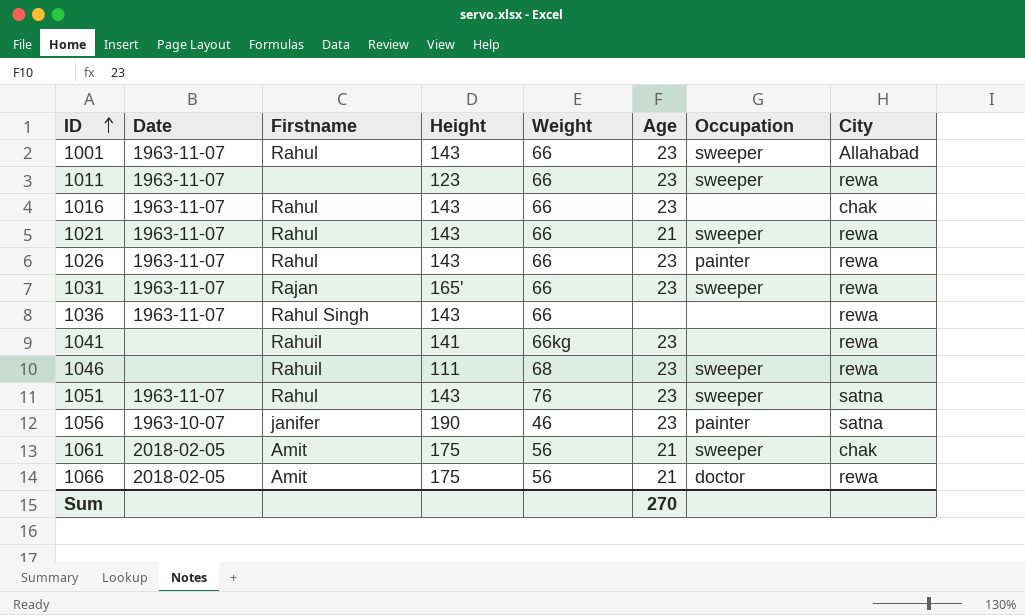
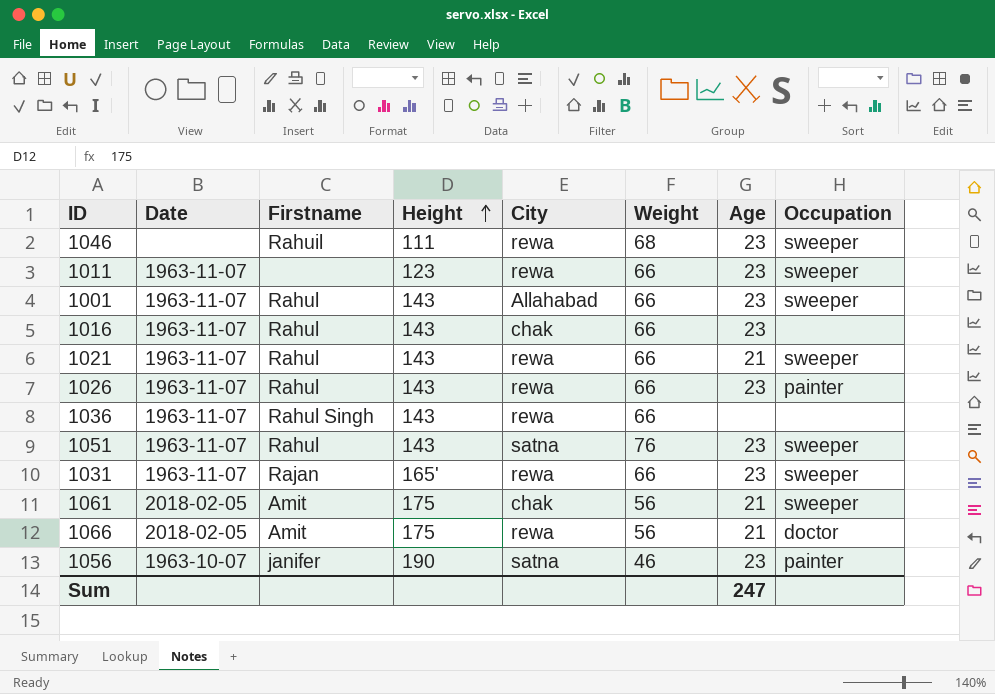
row order: ID ascending -> Height ascending
column City | position: 8 -> 5
row 1041: none | Rahuil | 141 | 66kg | 23 | none | rewa -> none
Sum | Age: 270 -> 247

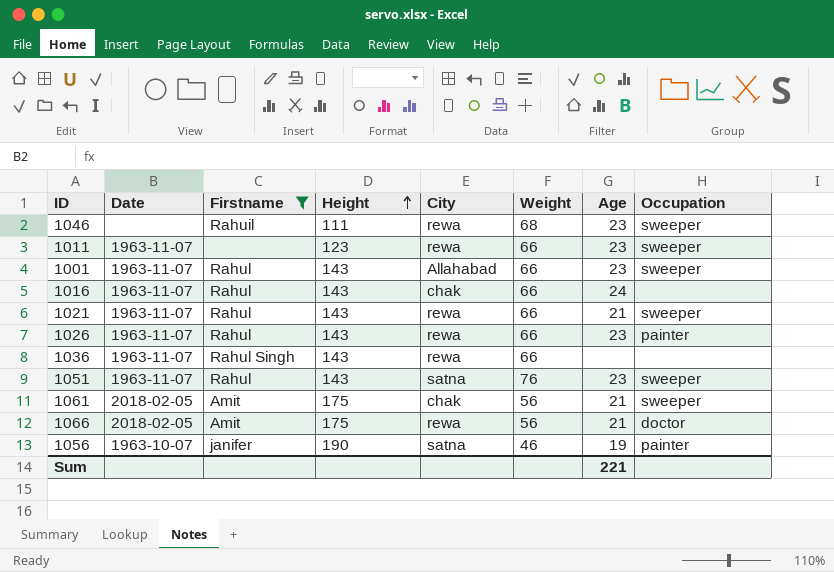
filter: none -> Firstname != Rajan
1016 | Age: 23 -> 24
1056 | Age: 23 -> 19
Sum | Age: 247 -> 221

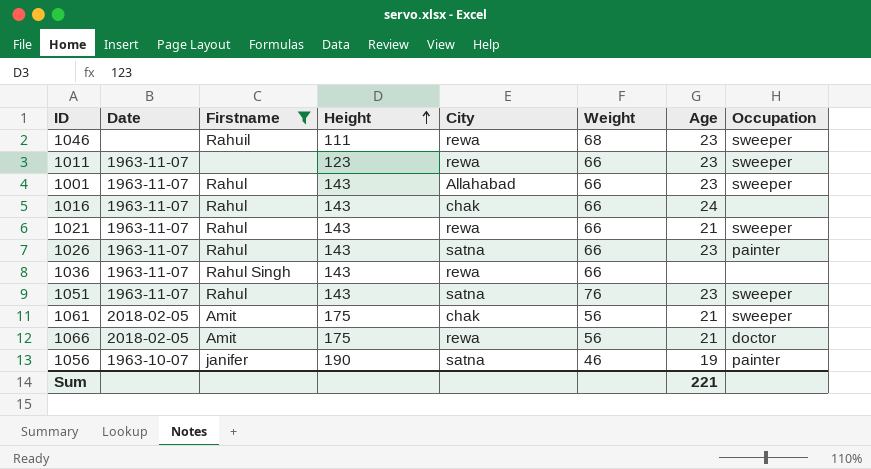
1026 | City: rewa -> satna

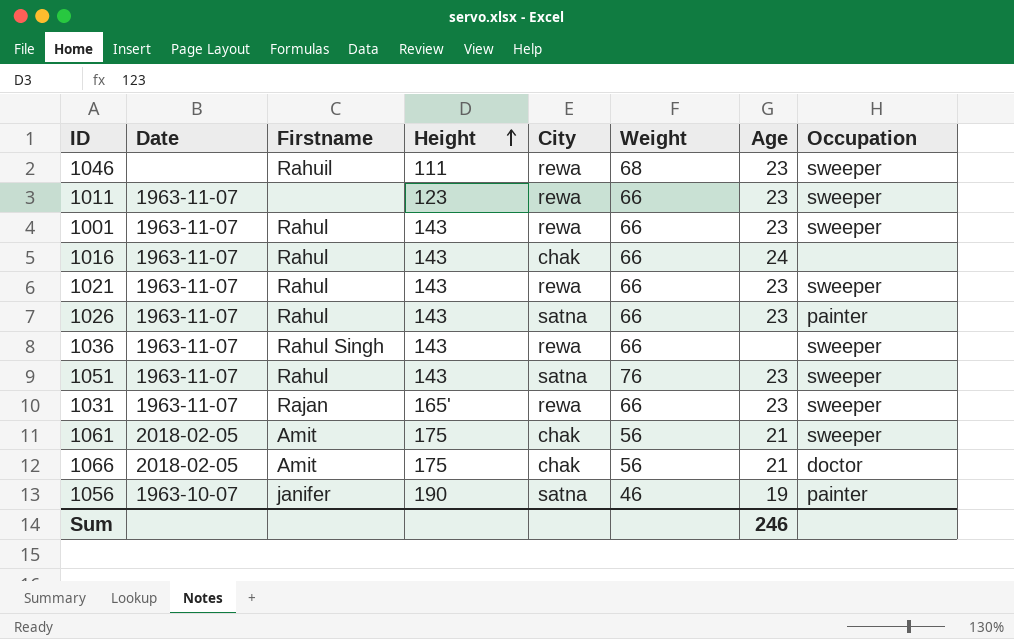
filter: Firstname != Rajan -> none
1001 | City: Allahabad -> rewa
1021 | Age: 21 -> 23
1036 | Occupation: none -> sweeper
1066 | City: rewa -> chak
Sum | Age: 221 -> 246

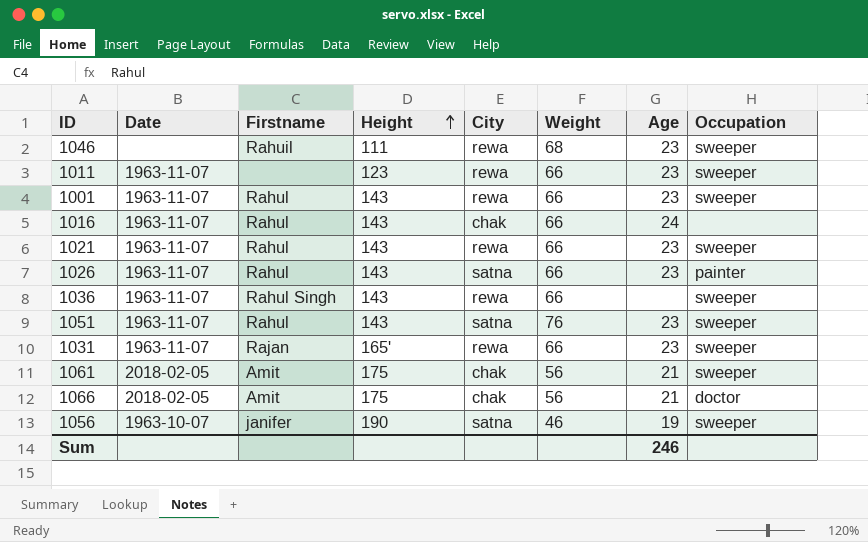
1056 | Occupation: painter -> sweeper

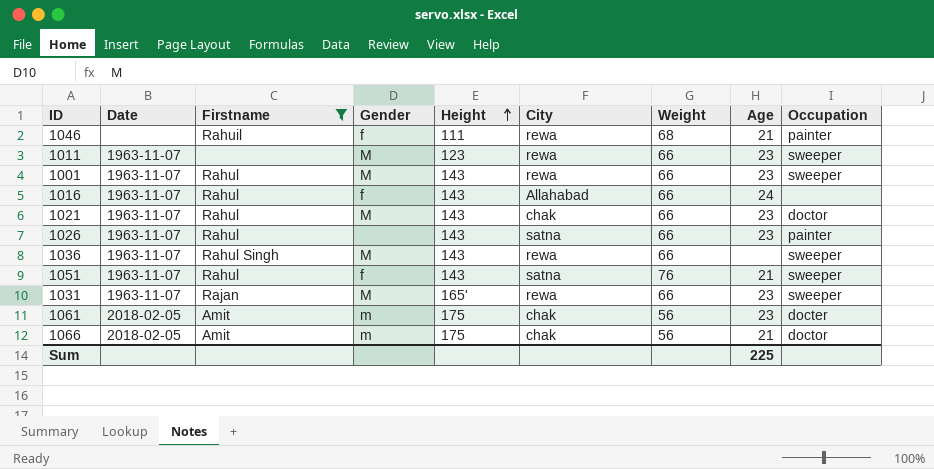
filter: none -> Firstname != janifer
column Gender | position: none -> 4
1046 | Age: 23 -> 21
1046 | Occupation: sweeper -> painter
1016 | City: chak -> Allahabad
1021 | City: rewa -> chak
1021 | Occupation: sweeper -> doctor
1051 | Age: 23 -> 21
1061 | Age: 21 -> 23
1061 | Occupation: sweeper -> docter
Sum | Age: 246 -> 225

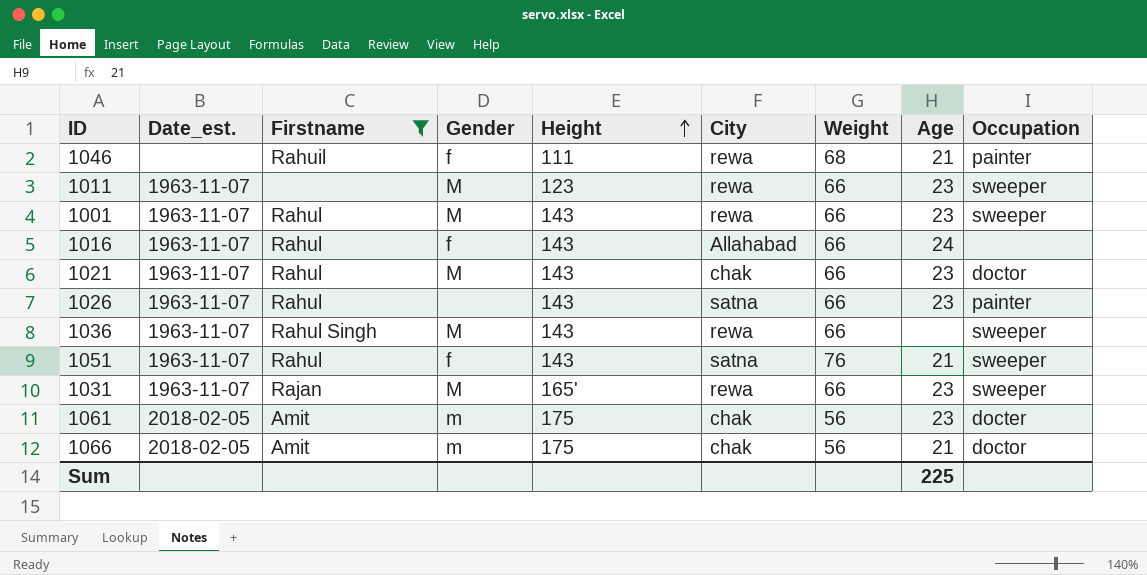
column name: Date -> Date_est.

